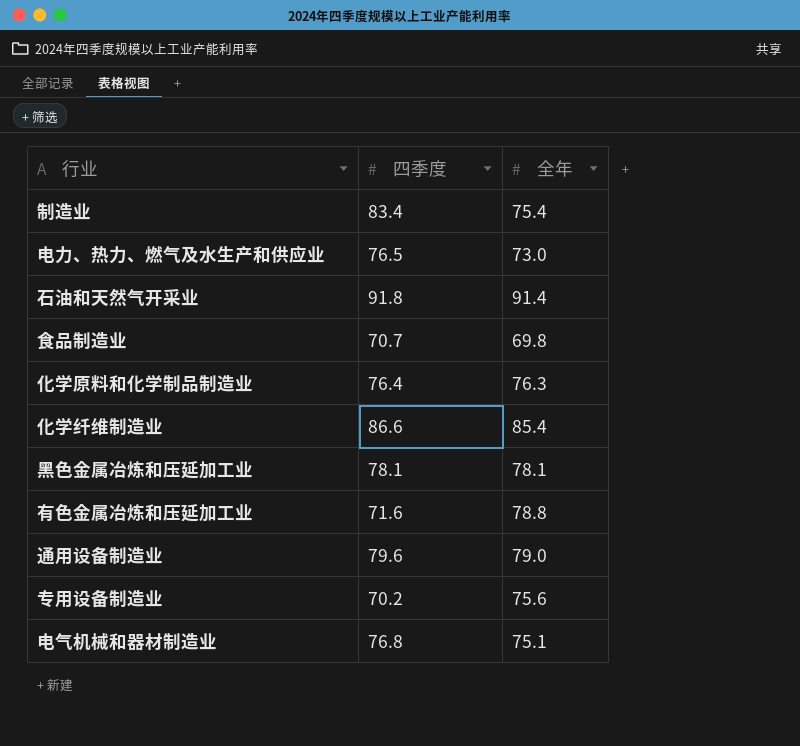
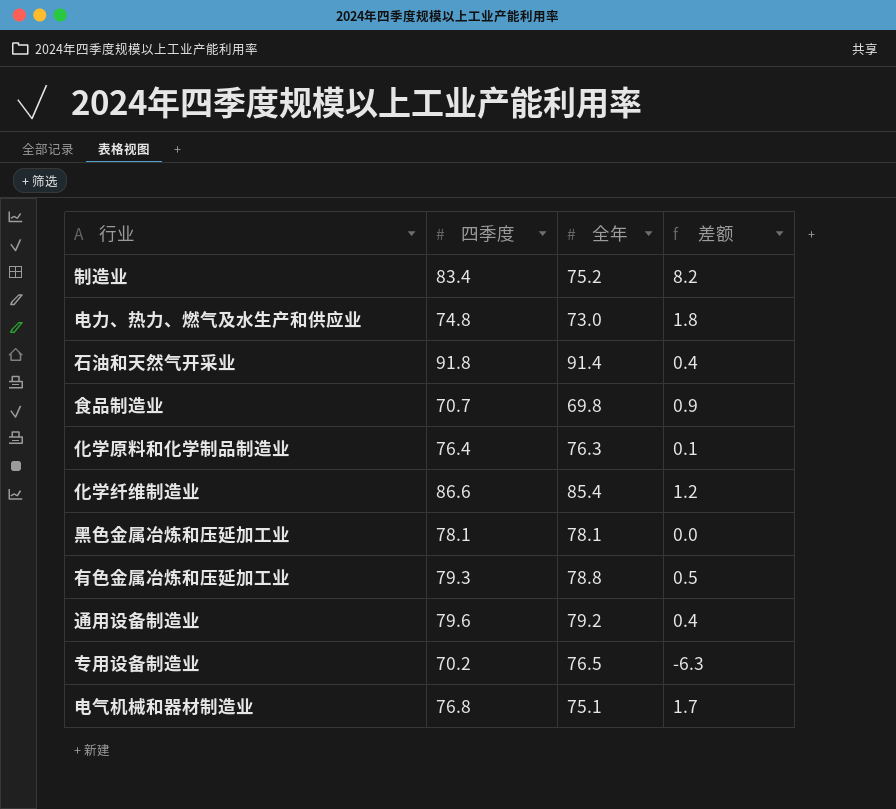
column 差额 | formula: none -> [四季度] - [全年]
制造业 | 全年: 75.4 -> 75.2
电力、热力、燃气及水生产和供应业 | 四季度: 76.5 -> 74.8
有色金属冶炼和压延加工业 | 四季度: 71.6 -> 79.3
通用设备制造业 | 全年: 79.0 -> 79.2
专用设备制造业 | 全年: 75.6 -> 76.5

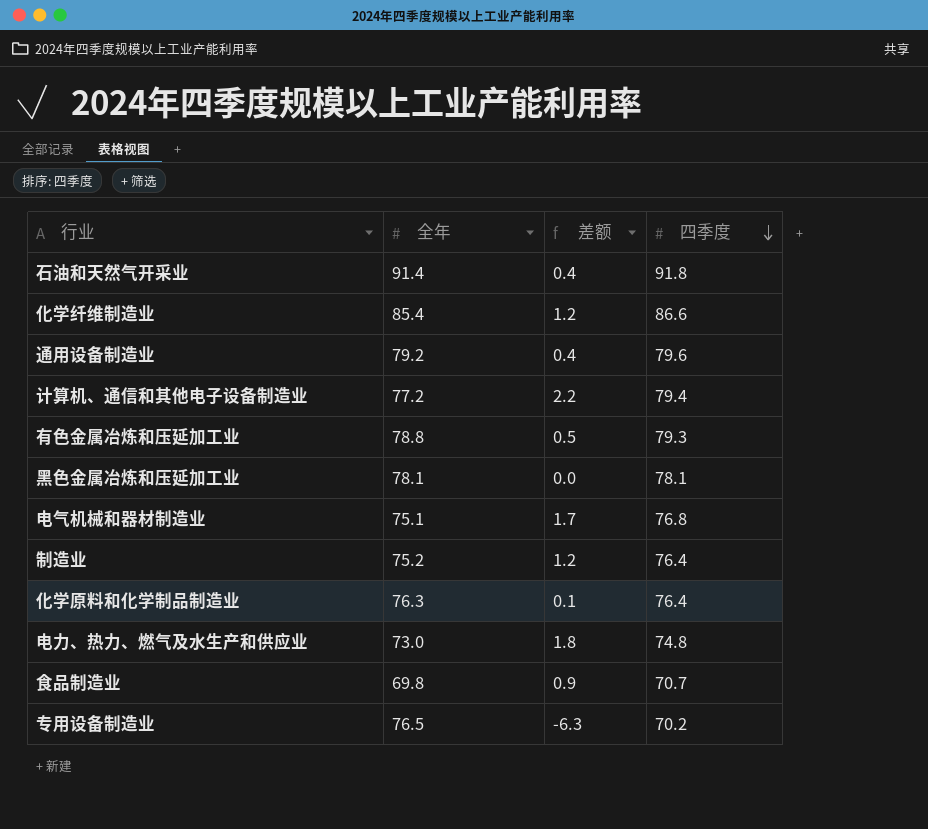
row order: none -> 四季度 descending
column 四季度 | position: 2 -> 4
row 计算机、通信和其他电子设备制造业: none -> 77.2 | 2.2 | 79.4
制造业 | 差额: 8.2 -> 1.2
制造业 | 四季度: 83.4 -> 76.4

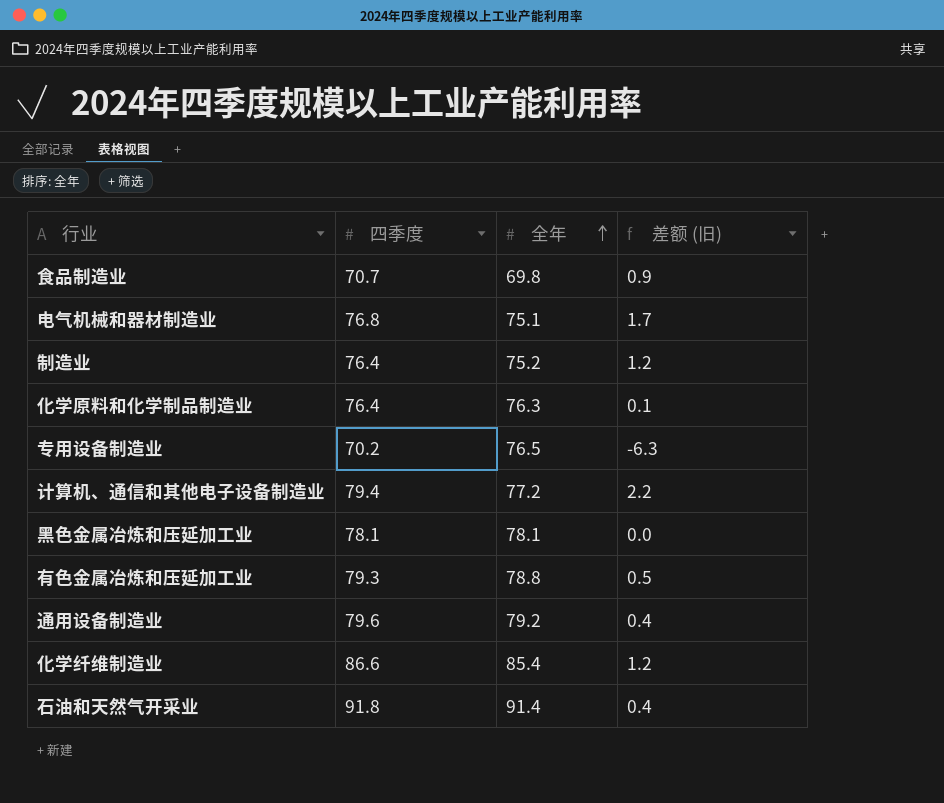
row order: 四季度 descending -> 全年 ascending
column 四季度 | position: 4 -> 2
column name: 差额 -> 差额 (旧)
row 电力、热力、燃气及水生产和供应业: 73.0 | 1.8 | 74.8 -> none

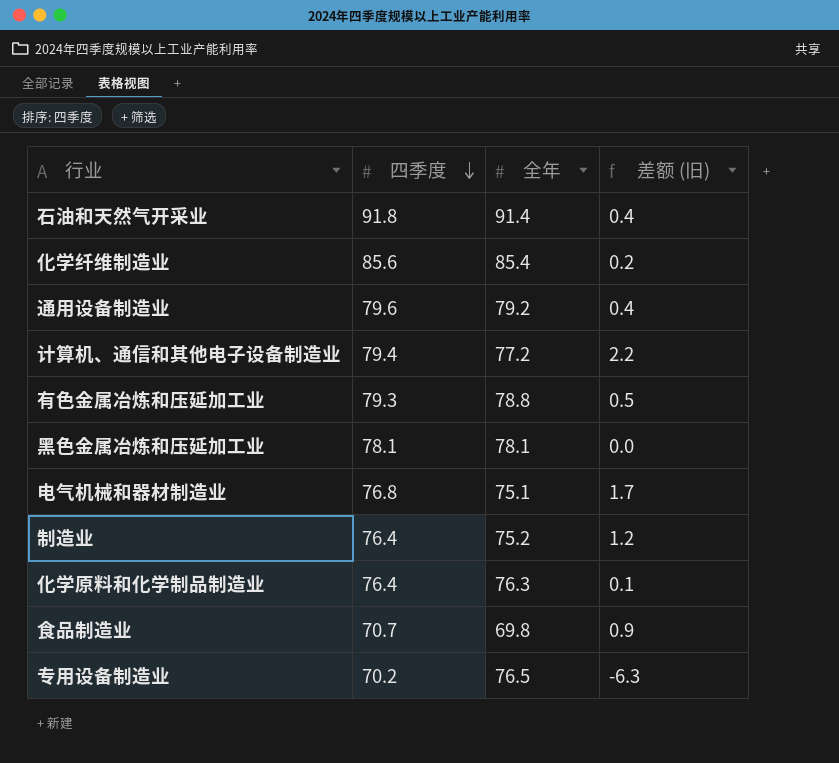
row order: 全年 ascending -> 四季度 descending
化学纤维制造业 | 四季度: 86.6 -> 85.6
化学纤维制造业 | 差额 (旧): 1.2 -> 0.2

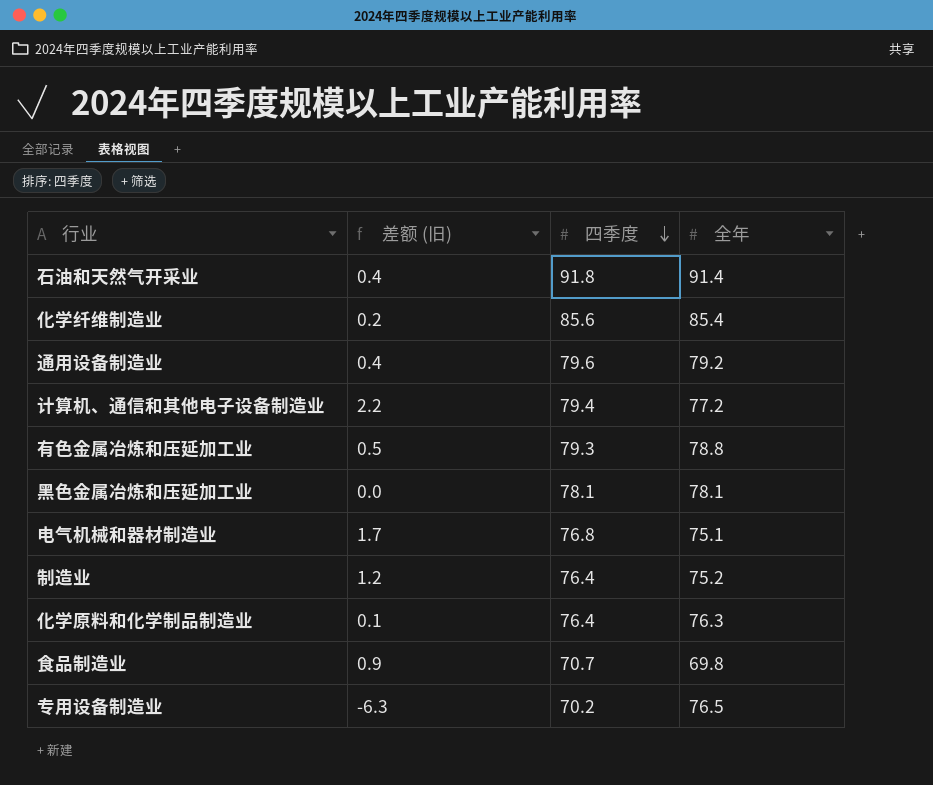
column 差额 (旧) | position: 4 -> 2

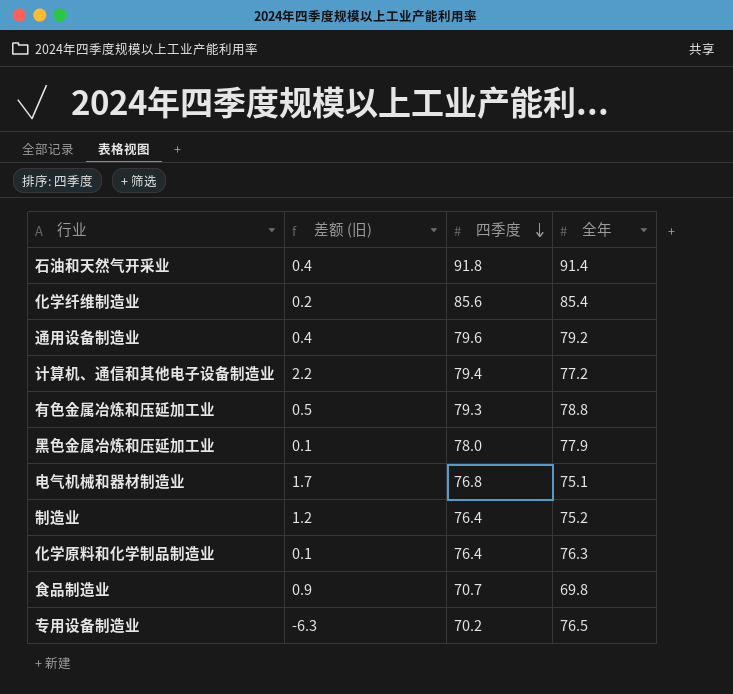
黑色金属冶炼和压延加工业 | 差额 (旧): 0.0 -> 0.1
黑色金属冶炼和压延加工业 | 四季度: 78.1 -> 78.0
黑色金属冶炼和压延加工业 | 全年: 78.1 -> 77.9

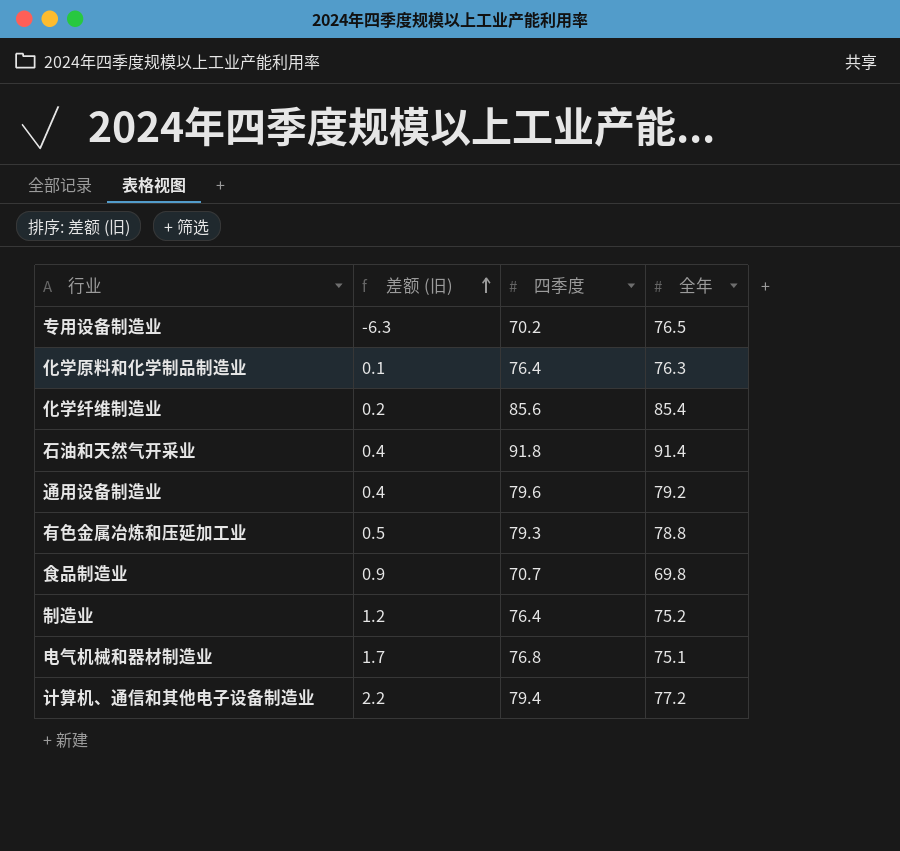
row order: 四季度 descending -> 差额 (旧) ascending
row 黑色金属冶炼和压延加工业: 0.1 | 78.0 | 77.9 -> none

